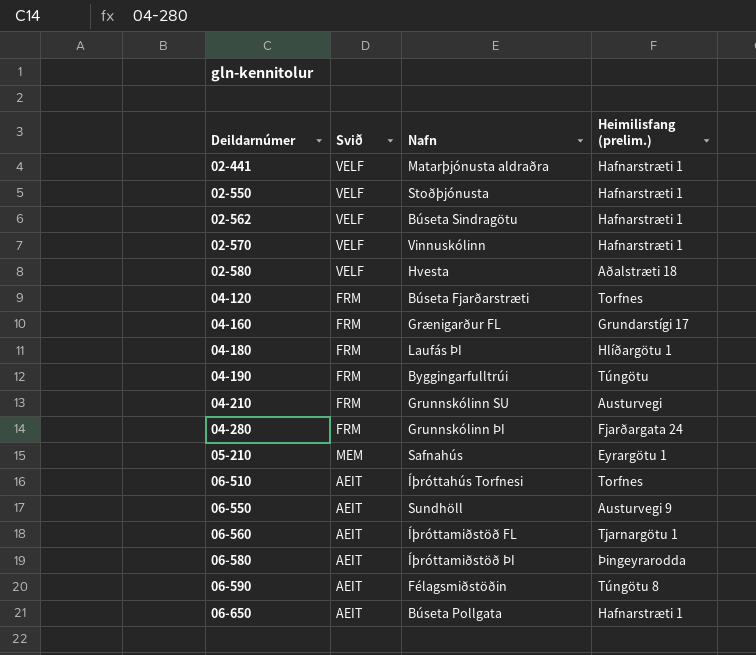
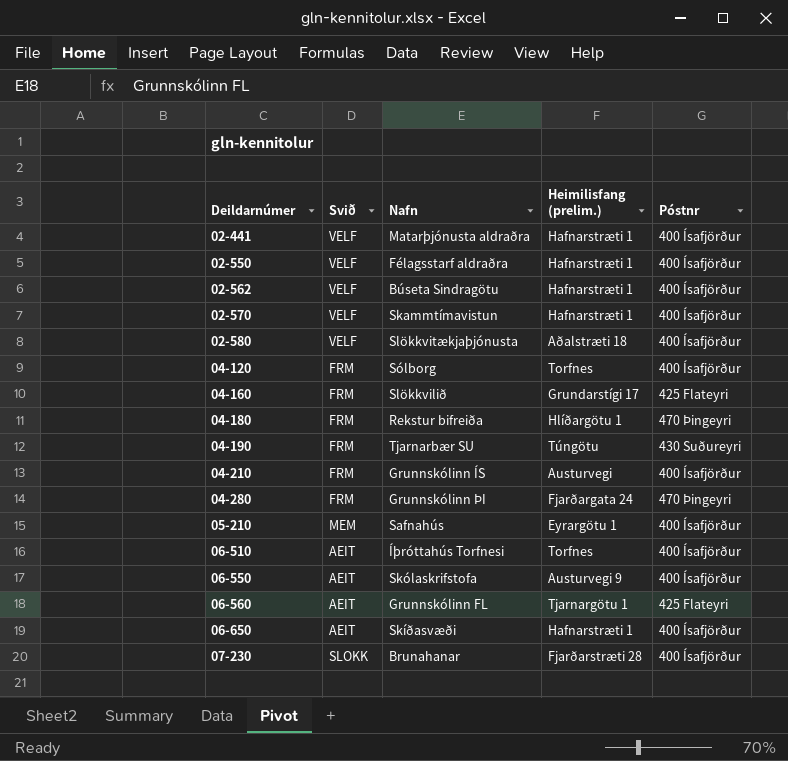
column Póstnr | position: none -> 5
row 06-580: AEIT | Íþróttamiðstöð ÞI | Þingeyrarodda -> none
row 06-590: AEIT | Félagsmiðstöðin | Túngötu 8 -> none
02-550 | Nafn: Stoðþjónusta -> Félagsstarf aldraðra
02-570 | Nafn: Vinnuskólinn -> Skammtímavistun
02-580 | Nafn: Hvesta -> Slökkvitækjaþjónusta
04-120 | Nafn: Búseta Fjarðarstræti -> Sólborg
04-160 | Nafn: Grænigarður FL -> Slökkvilið
04-180 | Nafn: Laufás ÞI -> Rekstur bifreiða
04-190 | Nafn: Byggingarfulltrúi -> Tjarnarbær SU
04-210 | Nafn: Grunnskólinn SU -> Grunnskólinn ÍS
06-550 | Nafn: Sundhöll -> Skólaskrifstofa
06-560 | Nafn: Íþróttamiðstöð FL -> Grunnskólinn FL
06-650 | Nafn: Búseta Pollgata -> Skíðasvæði
row 07-230: none -> SLOKK | Brunahanar | Fjarðarstræti 28 | 400 Ísafjörður

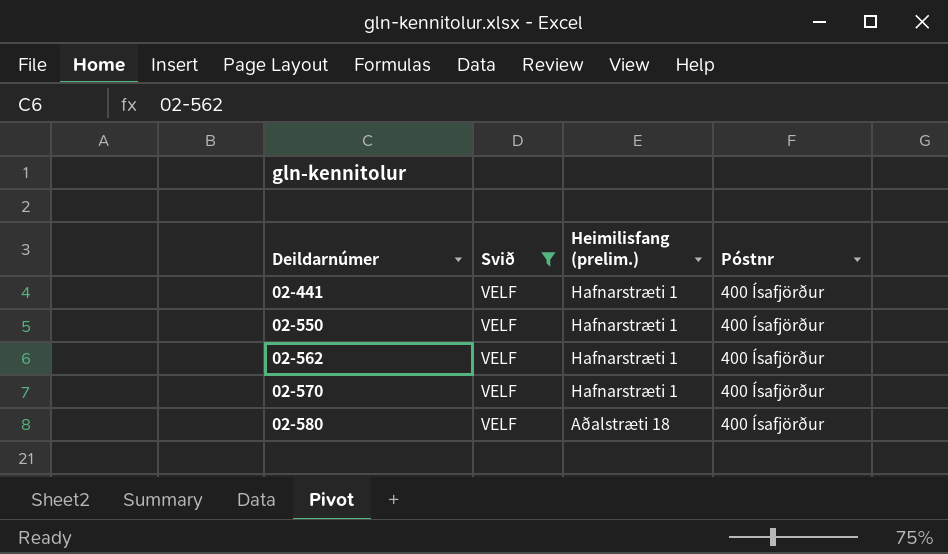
filter: none -> Svið = VELF
column Nafn | position: 3 -> none

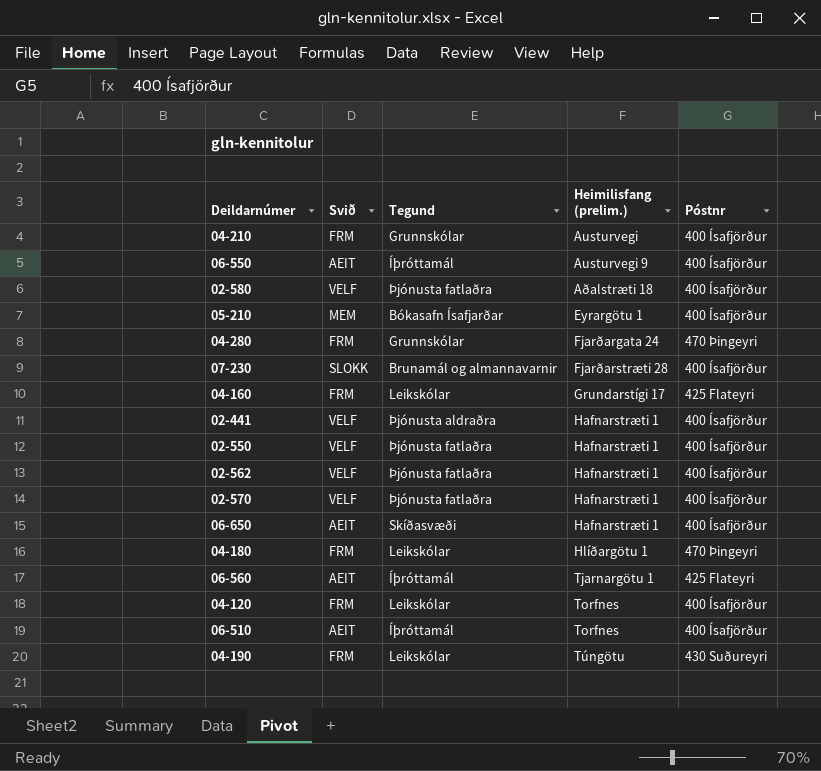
filter: Svið = VELF -> none
row order: Deildarnúmer ascending -> Heimilisfang (prelim.) ascending
column Tegund | position: none -> 3

